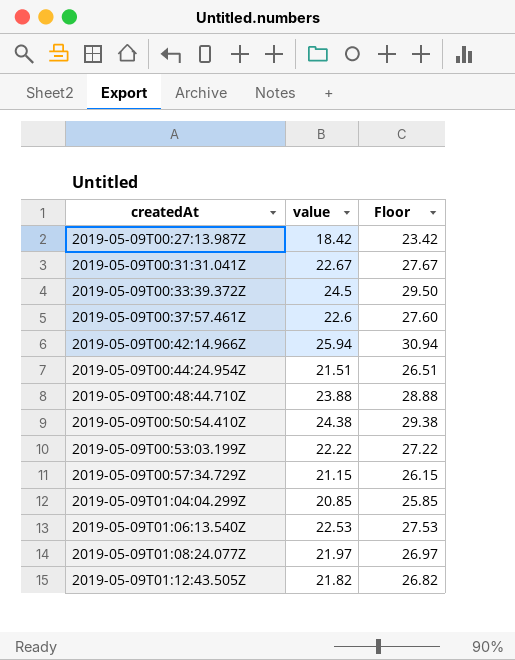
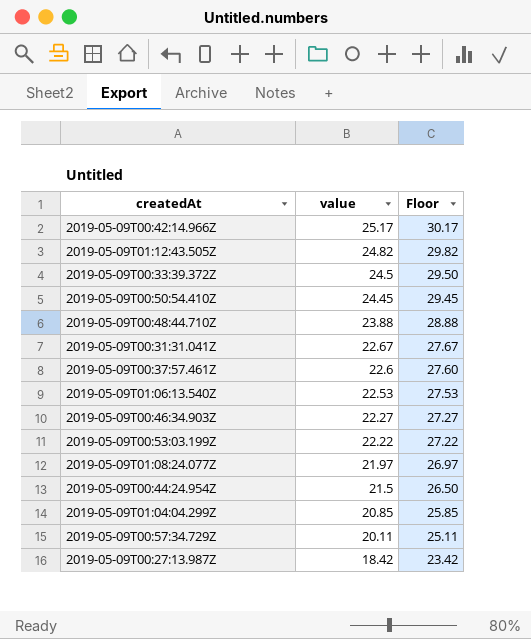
row order: createdAt ascending -> value descending
2019-05-09T00:42:14.966Z | value: 25.94 -> 25.17
2019-05-09T00:42:14.966Z | Floor: 30.94 -> 30.17
2019-05-09T01:12:43.505Z | value: 21.82 -> 24.82
2019-05-09T01:12:43.505Z | Floor: 26.82 -> 29.82
2019-05-09T00:50:54.410Z | value: 24.38 -> 24.45
2019-05-09T00:50:54.410Z | Floor: 29.38 -> 29.45
row 2019-05-09T00:46:34.903Z: none -> 22.27 | 27.27
2019-05-09T00:44:24.954Z | value: 21.51 -> 21.5
2019-05-09T00:44:24.954Z | Floor: 26.51 -> 26.50
2019-05-09T00:57:34.729Z | value: 21.15 -> 20.11
2019-05-09T00:57:34.729Z | Floor: 26.15 -> 25.11

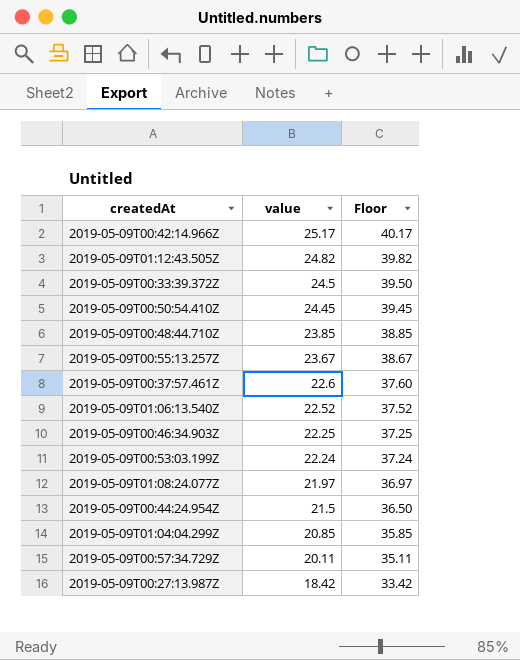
column Floor | formula: [value] + 5 -> [value] + 15
row 2019-05-09T00:31:31.041Z: 22.67 | 27.67 -> none
2019-05-09T00:48:44.710Z | value: 23.88 -> 23.85
row 2019-05-09T00:55:13.257Z: none -> 23.67 | 38.67
2019-05-09T01:06:13.540Z | value: 22.53 -> 22.52
2019-05-09T00:46:34.903Z | value: 22.27 -> 22.25
2019-05-09T00:53:03.199Z | value: 22.22 -> 22.24

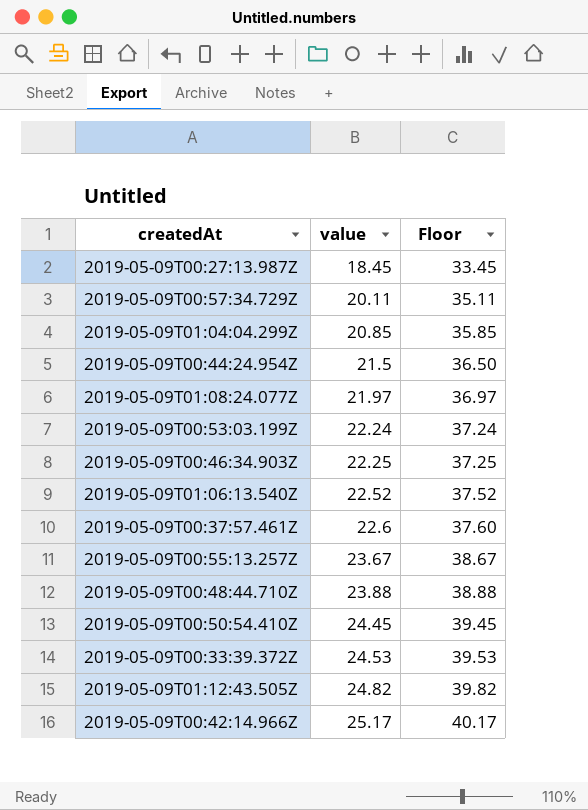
row order: value descending -> value ascending
2019-05-09T00:27:13.987Z | value: 18.42 -> 18.45
2019-05-09T00:27:13.987Z | Floor: 33.42 -> 33.45
2019-05-09T00:48:44.710Z | value: 23.85 -> 23.88
2019-05-09T00:48:44.710Z | Floor: 38.85 -> 38.88
2019-05-09T00:33:39.372Z | value: 24.5 -> 24.53
2019-05-09T00:33:39.372Z | Floor: 39.50 -> 39.53

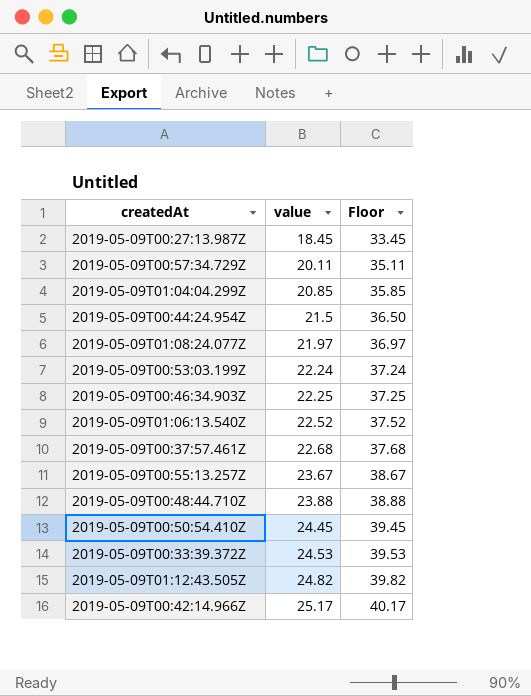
2019-05-09T00:37:57.461Z | value: 22.6 -> 22.68
2019-05-09T00:37:57.461Z | Floor: 37.60 -> 37.68

